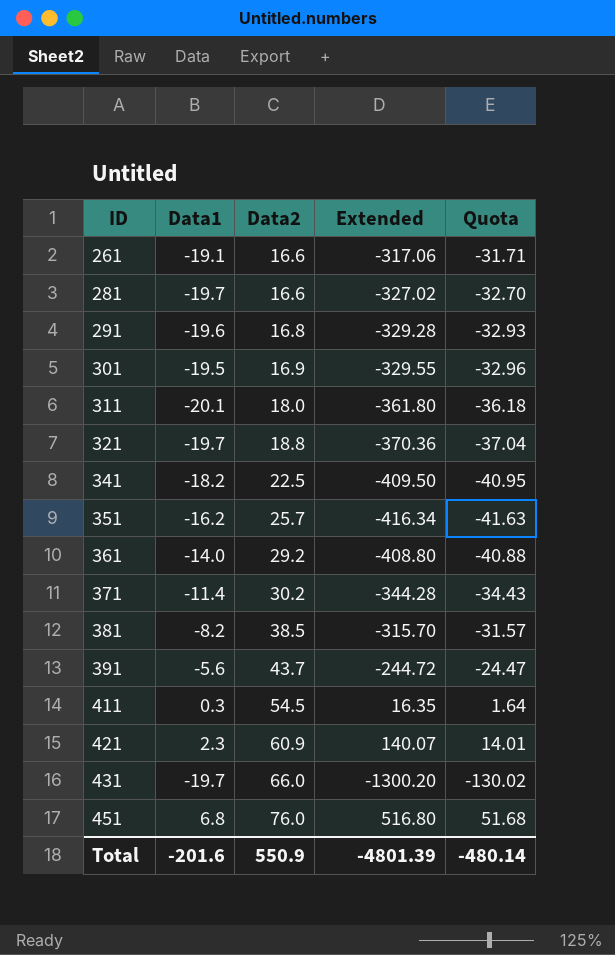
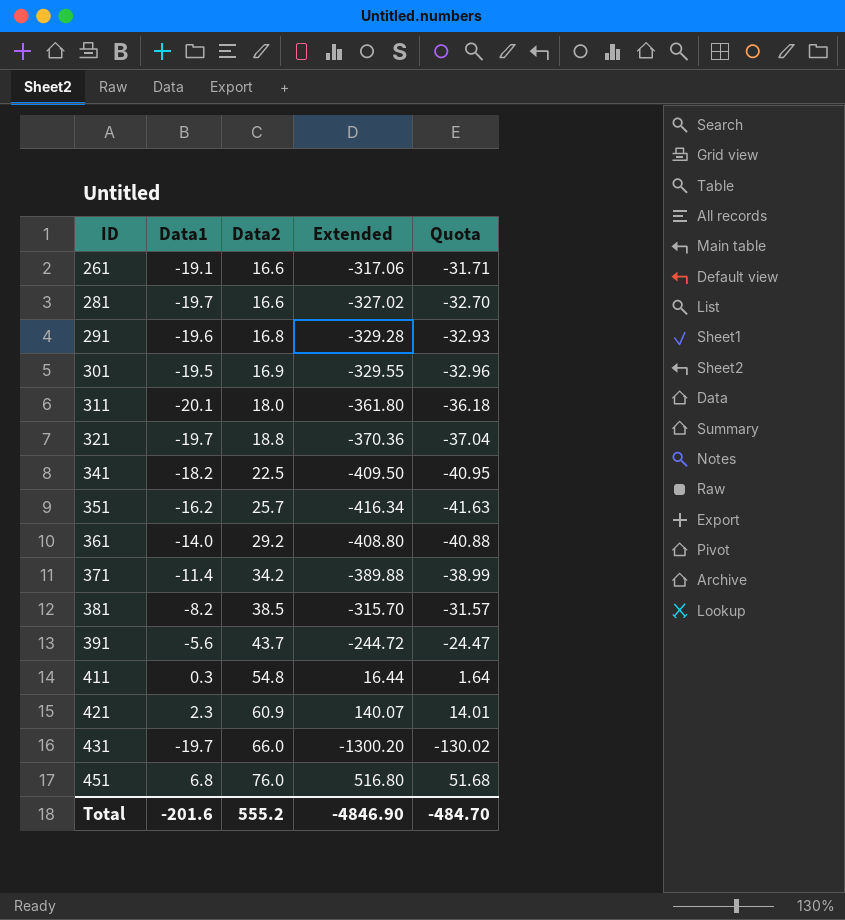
371 | Data2: 30.2 -> 34.2
371 | Extended: -344.28 -> -389.88
371 | Quota: -34.43 -> -38.99
411 | Data2: 54.5 -> 54.8
411 | Extended: 16.35 -> 16.44
Total | Data2: 550.9 -> 555.2
Total | Extended: -4801.39 -> -4846.90
Total | Quota: -480.14 -> -484.70

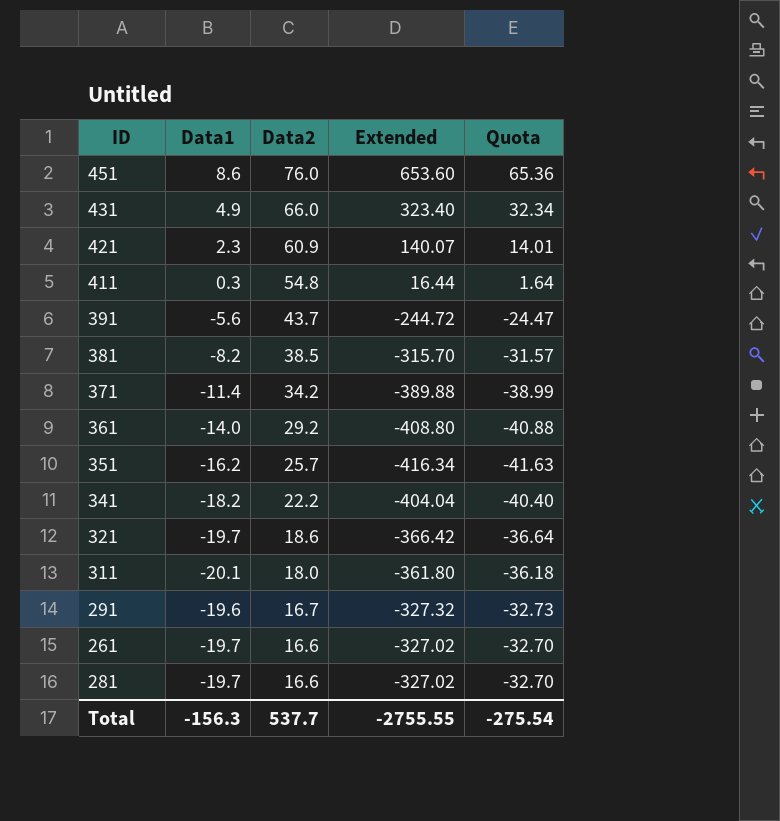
row order: ID ascending -> Data2 descending
row 301: -19.5 | 16.9 | -329.55 | -32.96 -> none
451 | Data1: 6.8 -> 8.6
451 | Extended: 516.80 -> 653.60
451 | Quota: 51.68 -> 65.36
431 | Data1: -19.7 -> 4.9
431 | Extended: -1300.20 -> 323.40
431 | Quota: -130.02 -> 32.34
341 | Data2: 22.5 -> 22.2
341 | Extended: -409.50 -> -404.04
341 | Quota: -40.95 -> -40.40
321 | Data2: 18.8 -> 18.6
321 | Extended: -370.36 -> -366.42
321 | Quota: -37.04 -> -36.64
291 | Data2: 16.8 -> 16.7
291 | Extended: -329.28 -> -327.32
291 | Quota: -32.93 -> -32.73
261 | Data1: -19.1 -> -19.7
261 | Extended: -317.06 -> -327.02
261 | Quota: -31.71 -> -32.70
Total | Data1: -201.6 -> -156.3
Total | Data2: 555.2 -> 537.7
Total | Extended: -4846.90 -> -2755.55
Total | Quota: -484.70 -> -275.54

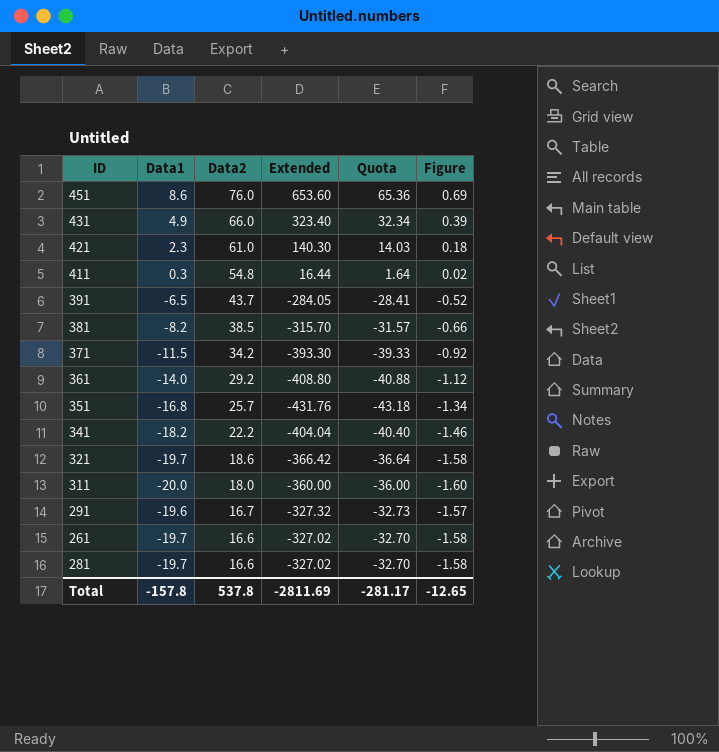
column Figure | formula: none -> [Data1] * 0.08
421 | Data2: 60.9 -> 61.0
421 | Extended: 140.07 -> 140.30
421 | Quota: 14.01 -> 14.03
391 | Data1: -5.6 -> -6.5
391 | Extended: -244.72 -> -284.05
391 | Quota: -24.47 -> -28.41
371 | Data1: -11.4 -> -11.5
371 | Extended: -389.88 -> -393.30
371 | Quota: -38.99 -> -39.33
351 | Data1: -16.2 -> -16.8
351 | Extended: -416.34 -> -431.76
351 | Quota: -41.63 -> -43.18
311 | Data1: -20.1 -> -20.0
311 | Extended: -361.80 -> -360.00
311 | Quota: -36.18 -> -36.00
Total | Data1: -156.3 -> -157.8
Total | Data2: 537.7 -> 537.8
Total | Extended: -2755.55 -> -2811.69
Total | Quota: -275.54 -> -281.17

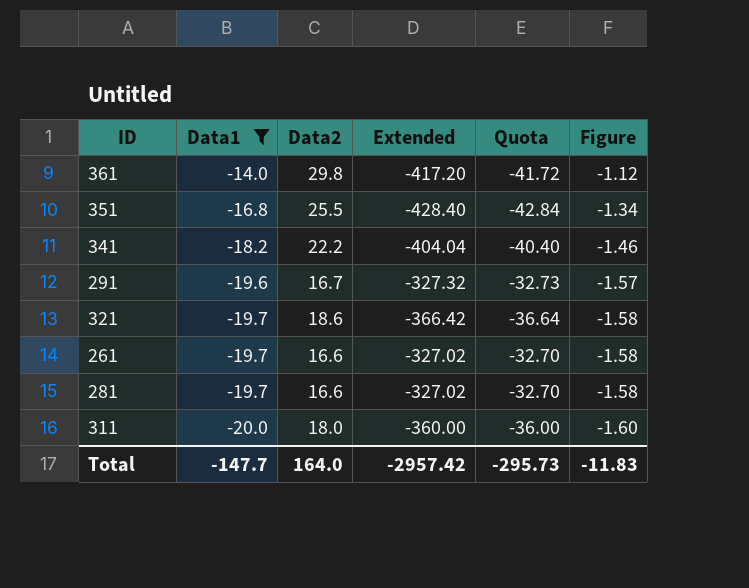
filter: none -> Data1 <= -14.0
row order: Data2 descending -> Data1 descending
361 | Data2: 29.2 -> 29.8
361 | Extended: -408.80 -> -417.20
361 | Quota: -40.88 -> -41.72
351 | Data2: 25.7 -> 25.5
351 | Extended: -431.76 -> -428.40
351 | Quota: -43.18 -> -42.84
Total | Data1: -157.8 -> -147.7
Total | Data2: 537.8 -> 164.0
Total | Extended: -2811.69 -> -2957.42
Total | Quota: -281.17 -> -295.73
Total | Figure: -12.65 -> -11.83

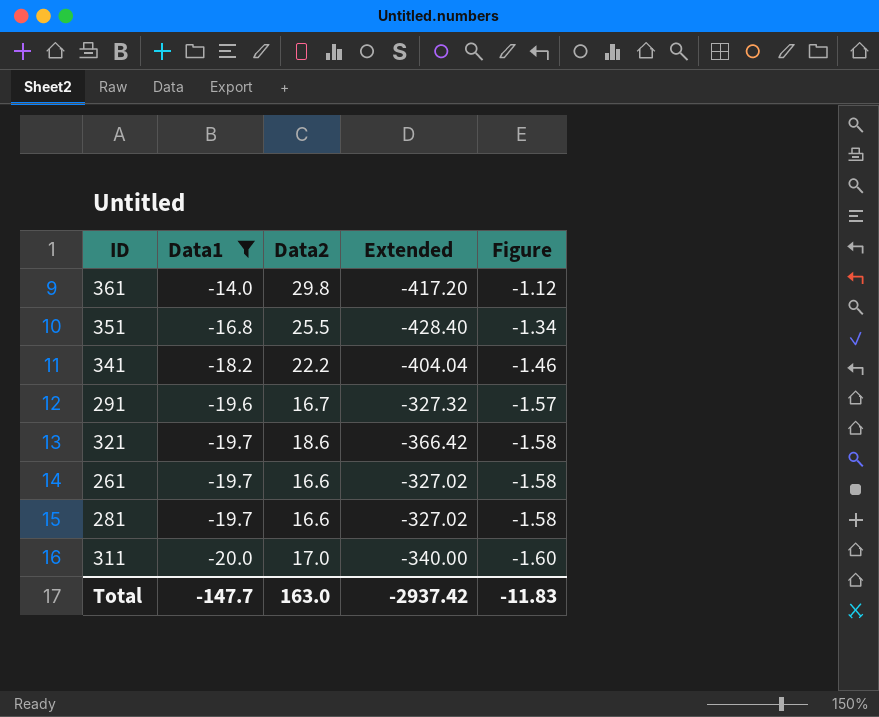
column Quota | formula: [Extended] * 0.1 -> none
311 | Data2: 18.0 -> 17.0
311 | Extended: -360.00 -> -340.00
Total | Data2: 164.0 -> 163.0
Total | Extended: -2957.42 -> -2937.42

